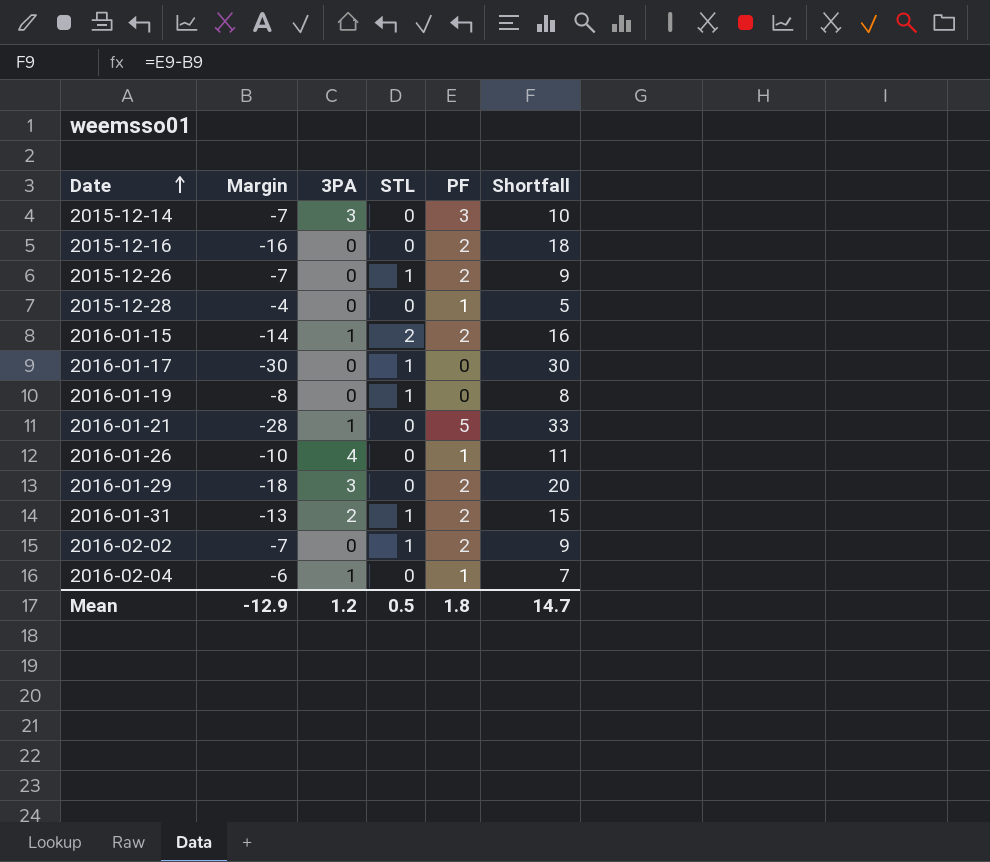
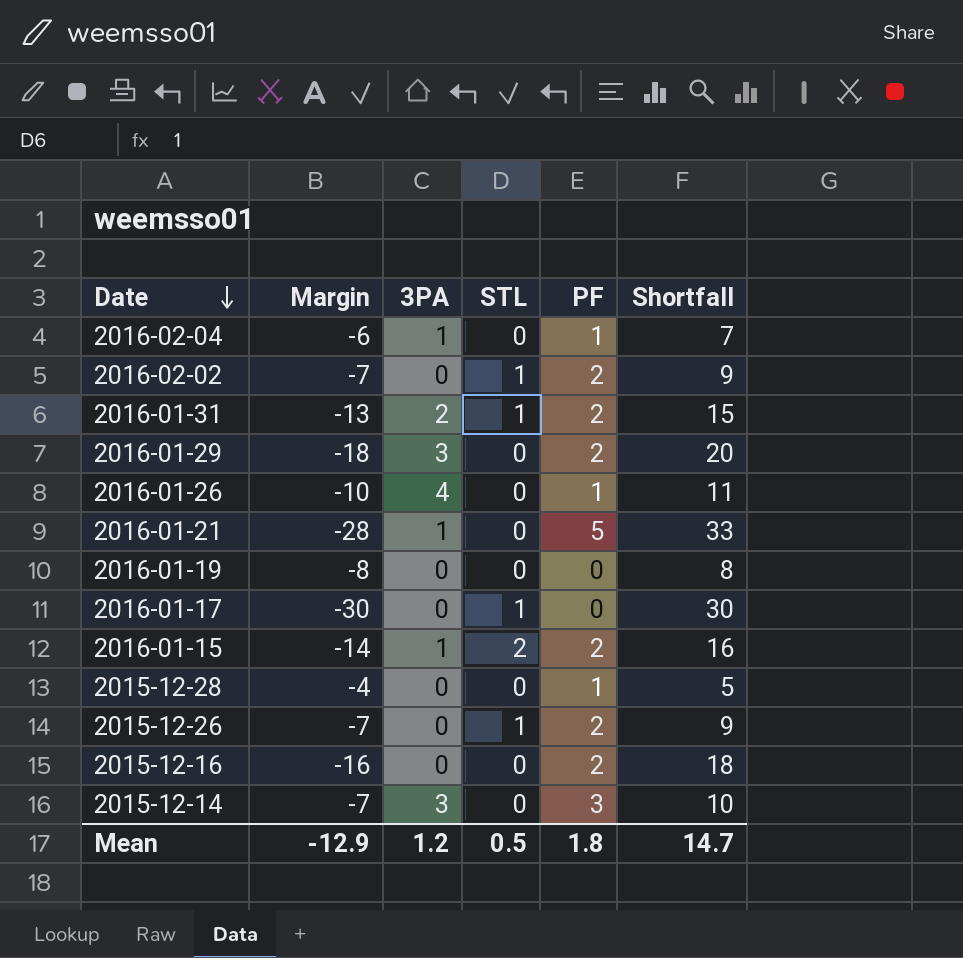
row order: Date ascending -> Date descending
2016-01-19 | STL: 1 -> 0

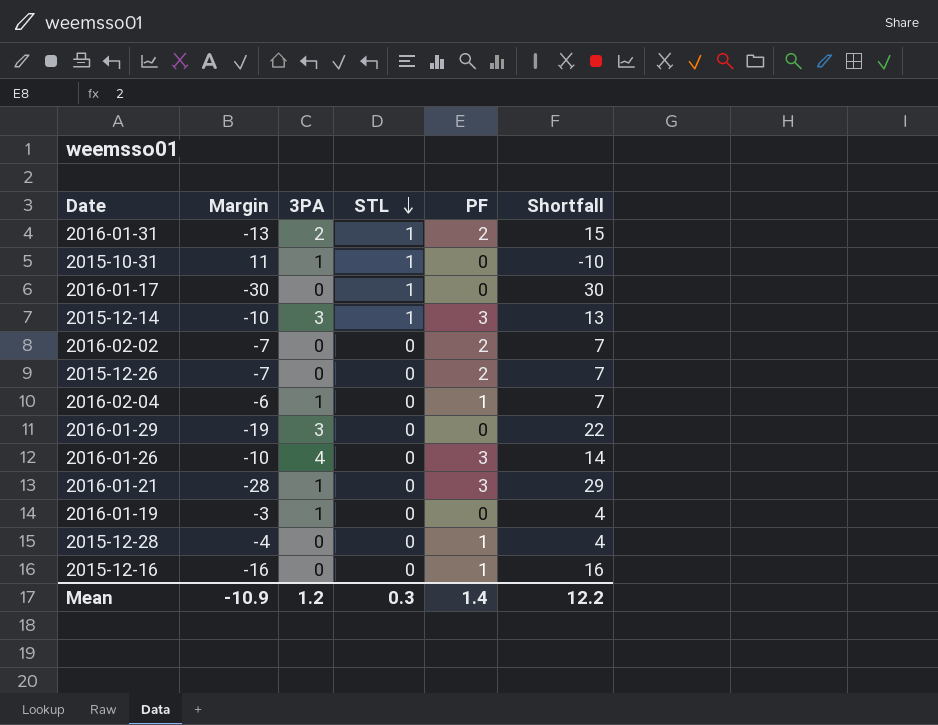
row order: Date descending -> STL descending
column Shortfall | formula: [PF] - [Margin] -> [3PA] - [Margin]
row 2016-01-15: -14 | 1 | 2 | 2 | 16 -> none
row 2015-10-31: none -> 11 | 1 | 1 | 0 | -10
2015-12-14 | Margin: -7 -> -10
2015-12-14 | STL: 0 -> 1
2016-02-02 | STL: 1 -> 0
2015-12-26 | STL: 1 -> 0
2016-01-29 | Margin: -18 -> -19
2016-01-29 | PF: 2 -> 0
2016-01-26 | PF: 1 -> 3
2016-01-21 | PF: 5 -> 3
2016-01-19 | Margin: -8 -> -3
2016-01-19 | 3PA: 0 -> 1
2015-12-16 | PF: 2 -> 1
Mean | Margin: -12.9 -> -10.9
Mean | STL: 0.5 -> 0.3
Mean | PF: 1.8 -> 1.4
Mean | Shortfall: 14.7 -> 12.2

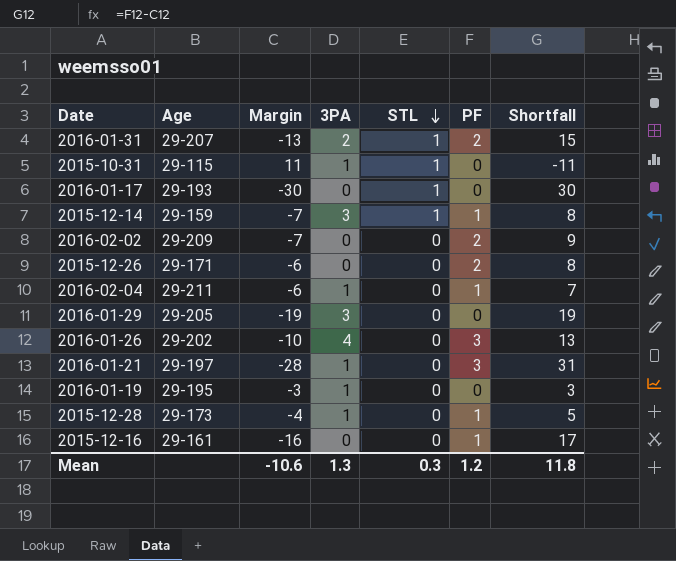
column Age | position: none -> 2
column Shortfall | formula: [3PA] - [Margin] -> [PF] - [Margin]
2015-12-14 | Margin: -10 -> -7
2015-12-14 | PF: 3 -> 1
2015-12-26 | Margin: -7 -> -6
2015-12-28 | 3PA: 0 -> 1
Mean | Margin: -10.9 -> -10.6
Mean | 3PA: 1.2 -> 1.3
Mean | PF: 1.4 -> 1.2
Mean | Shortfall: 12.2 -> 11.8

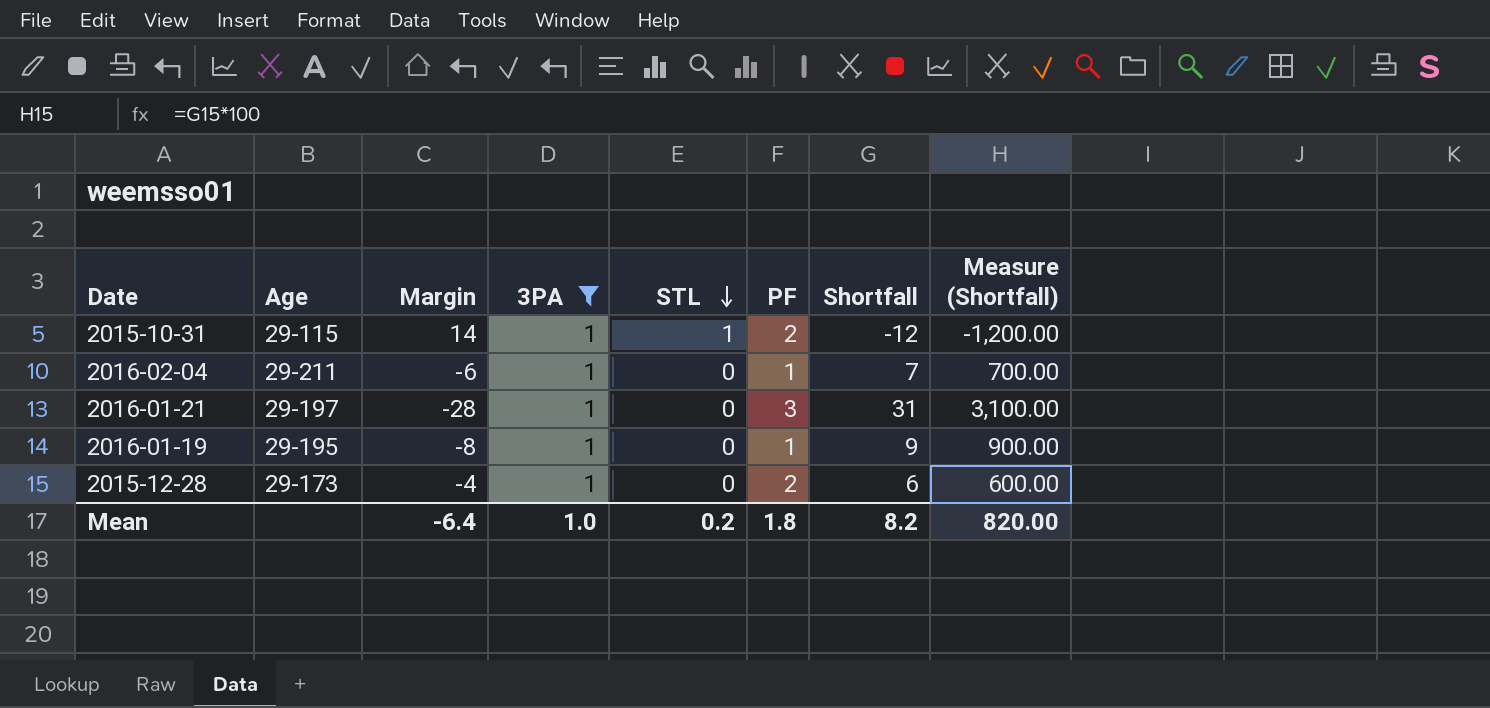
filter: none -> 3PA = 1
column Measure (Shortfall) | formula: none -> [Shortfall] * 100
2015-10-31 | Margin: 11 -> 14
2015-10-31 | PF: 0 -> 2
2015-10-31 | Shortfall: -11 -> -12
2016-01-19 | Margin: -3 -> -8
2016-01-19 | PF: 0 -> 1
2016-01-19 | Shortfall: 3 -> 9
2015-12-28 | PF: 1 -> 2
2015-12-28 | Shortfall: 5 -> 6
Mean | Margin: -10.6 -> -6.4
Mean | 3PA: 1.3 -> 1.0
Mean | STL: 0.3 -> 0.2
Mean | PF: 1.2 -> 1.8
Mean | Shortfall: 11.8 -> 8.2

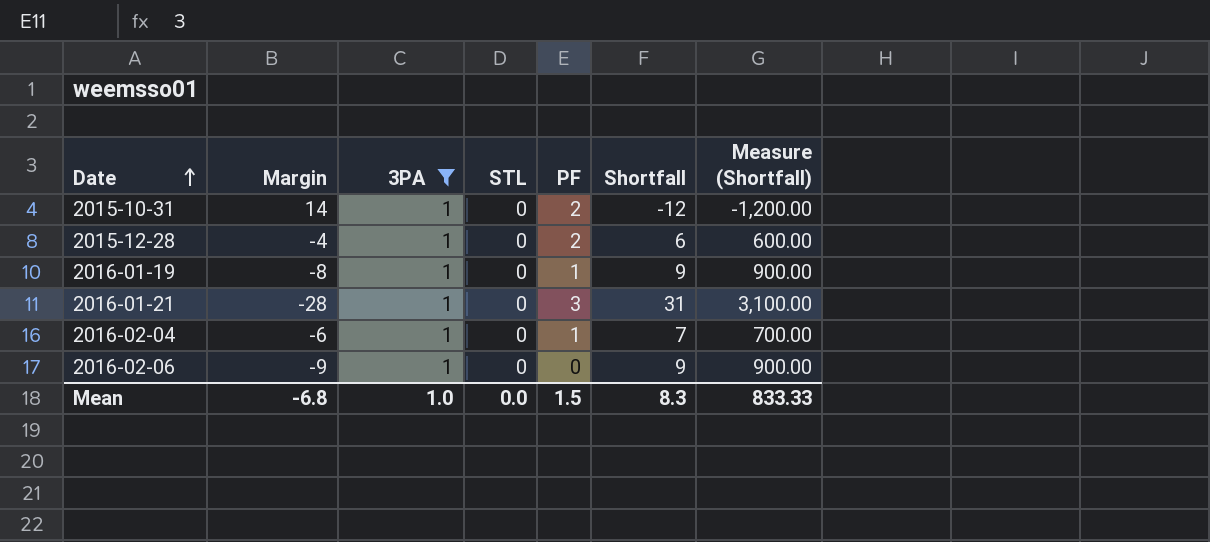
row order: STL descending -> Date ascending
column Age | position: 2 -> none
2015-10-31 | STL: 1 -> 0
row 2016-02-06: none -> -9 | 1 | 0 | 0 | 9 | 900.00
Mean | Margin: -6.4 -> -6.8
Mean | STL: 0.2 -> 0.0
Mean | PF: 1.8 -> 1.5
Mean | Shortfall: 8.2 -> 8.3
Mean | Measure (Shortfall): 820.00 -> 833.33

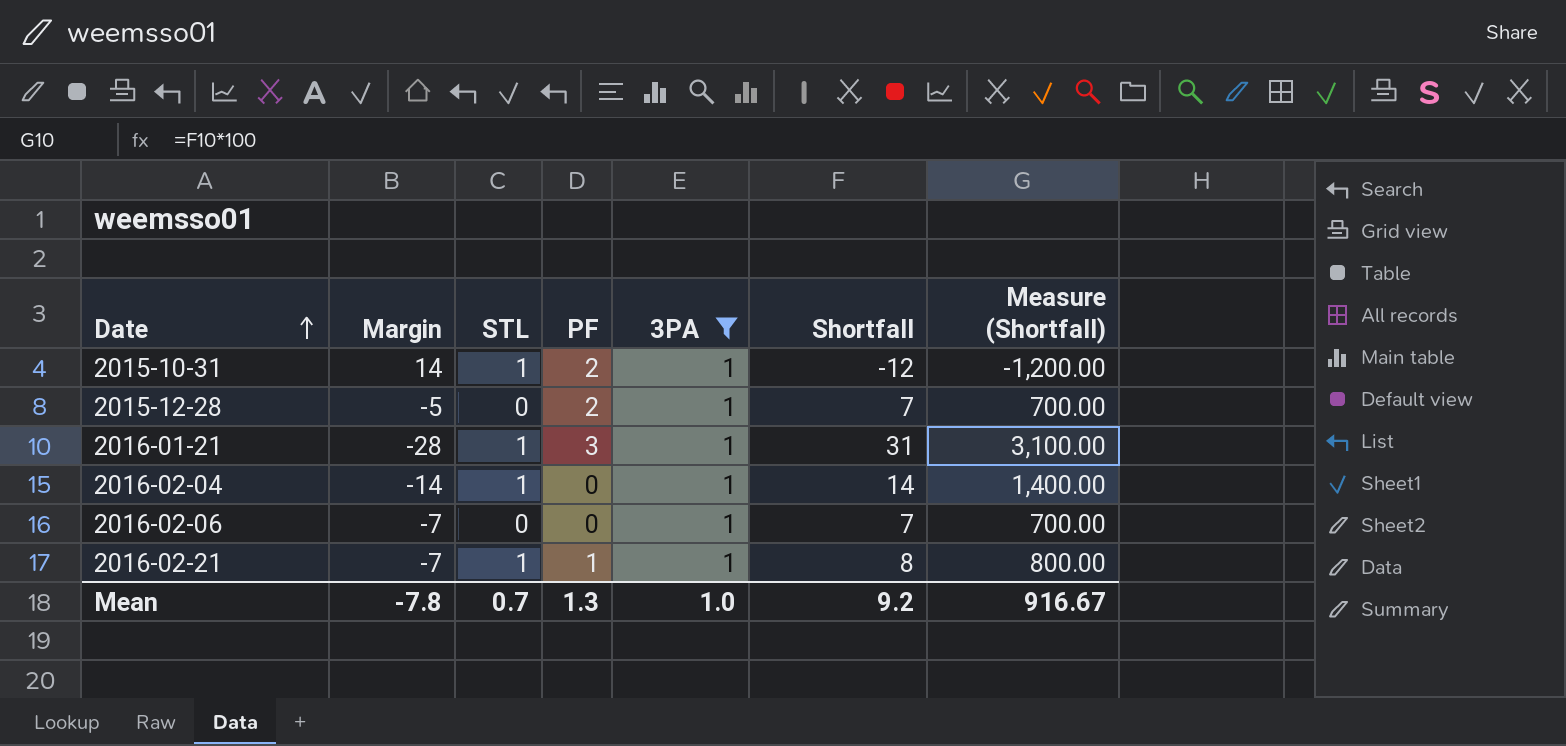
column 3PA | position: 3 -> 5
row 2016-01-19: -8 | 1 | 0 | 1 | 9 | 900.00 -> none
2015-10-31 | STL: 0 -> 1
2015-12-28 | Margin: -4 -> -5
2015-12-28 | Shortfall: 6 -> 7
2015-12-28 | Measure (Shortfall): 600.00 -> 700.00
2016-01-21 | STL: 0 -> 1
2016-02-04 | Margin: -6 -> -14
2016-02-04 | STL: 0 -> 1
2016-02-04 | PF: 1 -> 0
2016-02-04 | Shortfall: 7 -> 14
2016-02-04 | Measure (Shortfall): 700.00 -> 1,400.00
2016-02-06 | Margin: -9 -> -7
2016-02-06 | Shortfall: 9 -> 7
2016-02-06 | Measure (Shortfall): 900.00 -> 700.00
row 2016-02-21: none -> -7 | 1 | 1 | 1 | 8 | 800.00
Mean | Margin: -6.8 -> -7.8
Mean | STL: 0.0 -> 0.7
Mean | PF: 1.5 -> 1.3
Mean | Shortfall: 8.3 -> 9.2
Mean | Measure (Shortfall): 833.33 -> 916.67

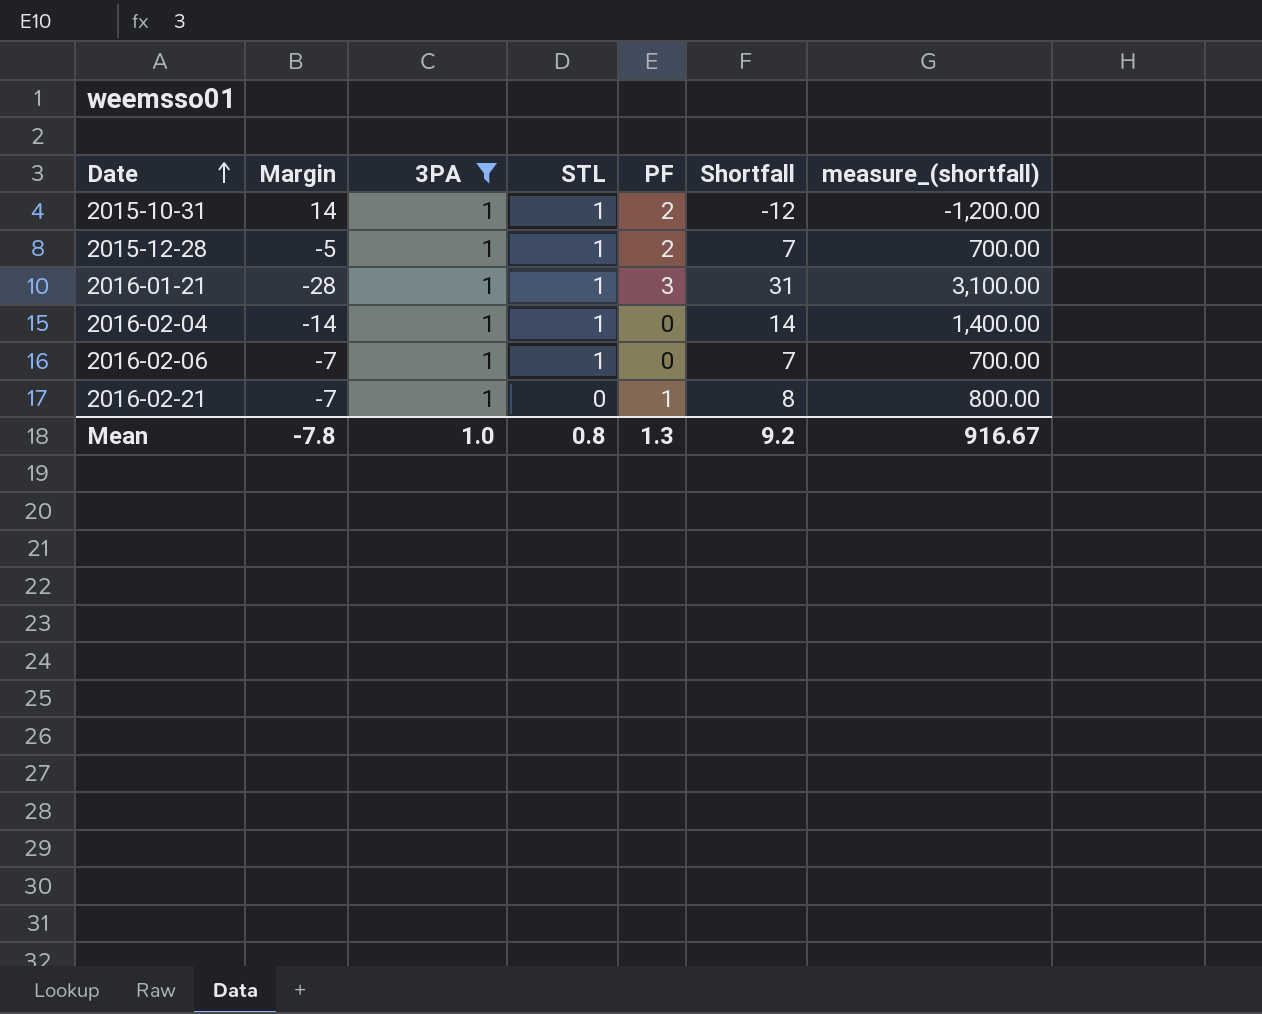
column 3PA | position: 5 -> 3
column name: Measure (Shortfall) -> measure_(shortfall)
2015-12-28 | STL: 0 -> 1
2016-02-06 | STL: 0 -> 1
2016-02-21 | STL: 1 -> 0
Mean | STL: 0.7 -> 0.8

